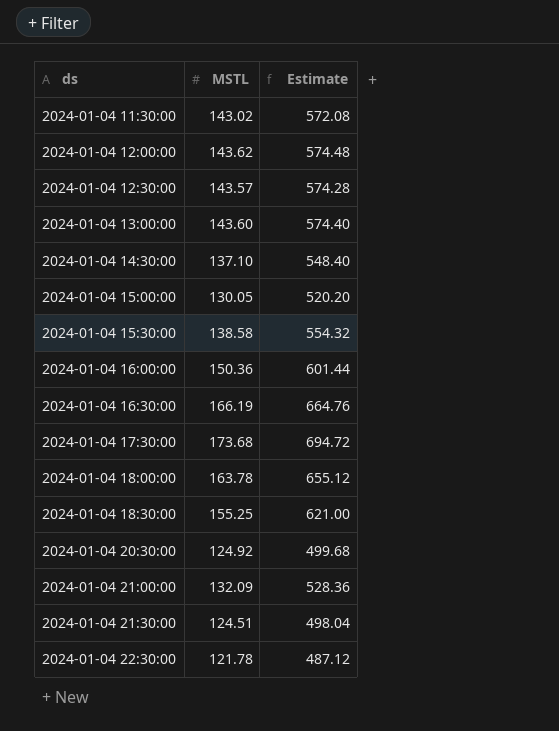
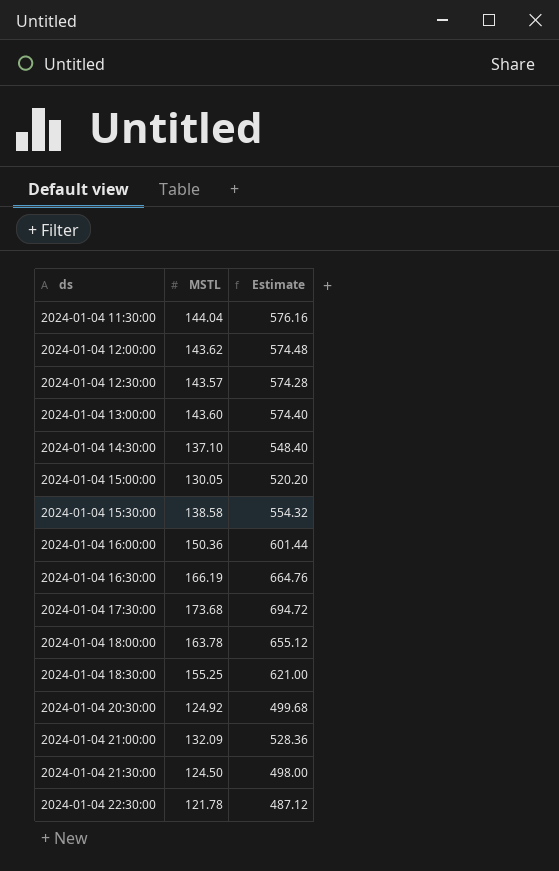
2024-01-04 11:30:00 | MSTL: 143.02 -> 144.04
2024-01-04 11:30:00 | Estimate: 572.08 -> 576.16
2024-01-04 21:30:00 | MSTL: 124.51 -> 124.50
2024-01-04 21:30:00 | Estimate: 498.04 -> 498.00

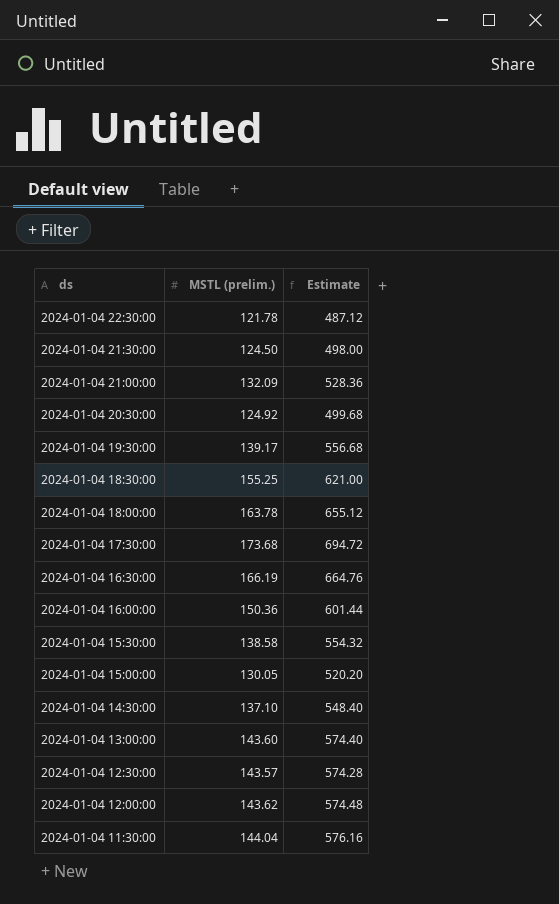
row order: ds ascending -> ds descending
column name: MSTL -> MSTL (prelim.)
row 2024-01-04 19:30:00: none -> 139.17 | 556.68

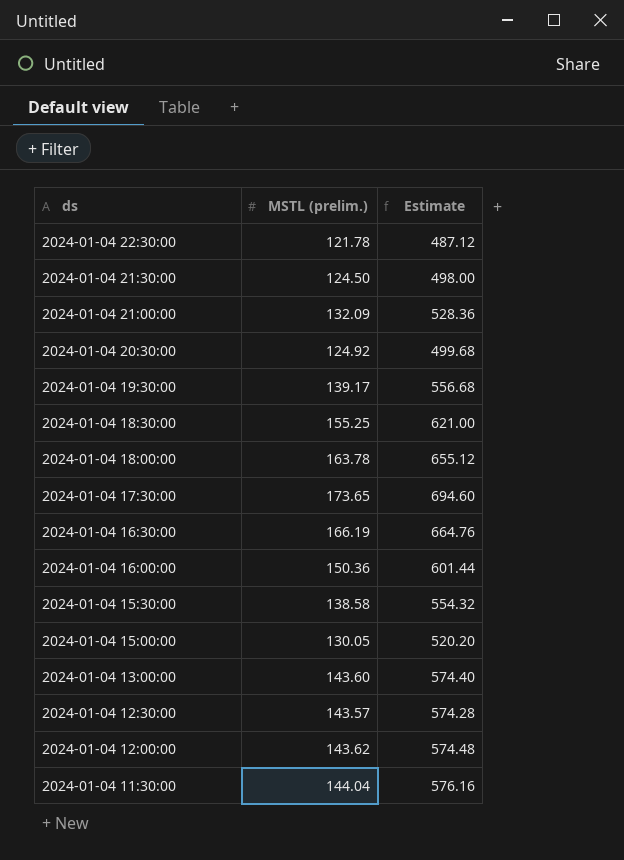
row 2024-01-04 14:30:00: 137.10 | 548.40 -> none
2024-01-04 17:30:00 | MSTL (prelim.): 173.68 -> 173.65
2024-01-04 17:30:00 | Estimate: 694.72 -> 694.60

